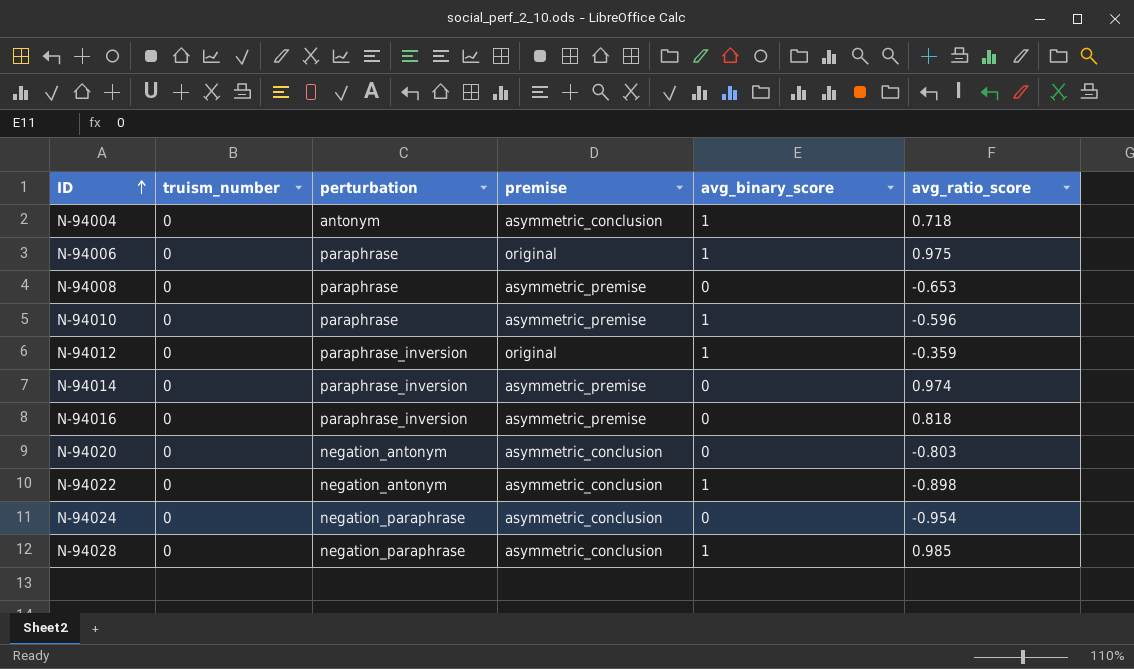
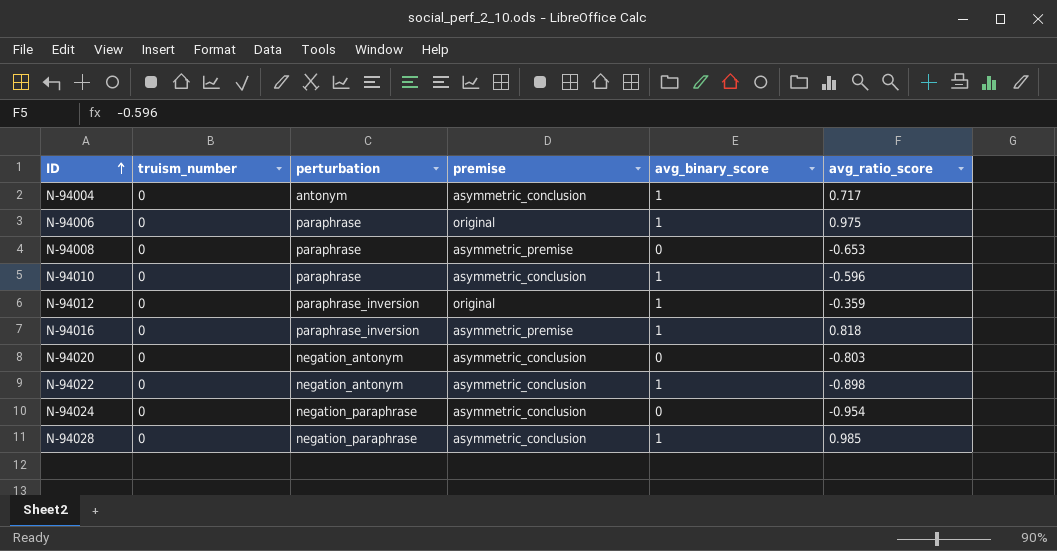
row N-94014: 0 | paraphrase_inversion | asymmetric_premise | 0 | 0.974 -> none
N-94004 | avg_ratio_score: 0.718 -> 0.717
N-94010 | premise: asymmetric_premise -> asymmetric_conclusion
N-94016 | avg_binary_score: 0 -> 1

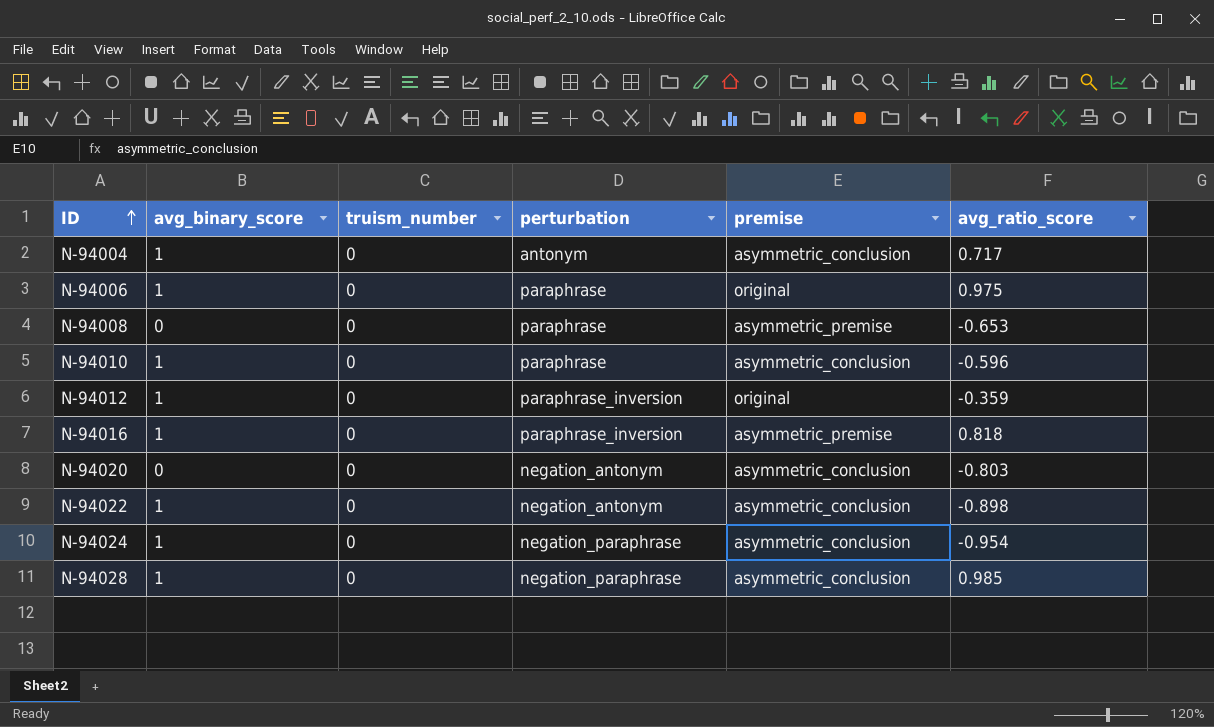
column avg_binary_score | position: 5 -> 2
N-94024 | avg_binary_score: 0 -> 1

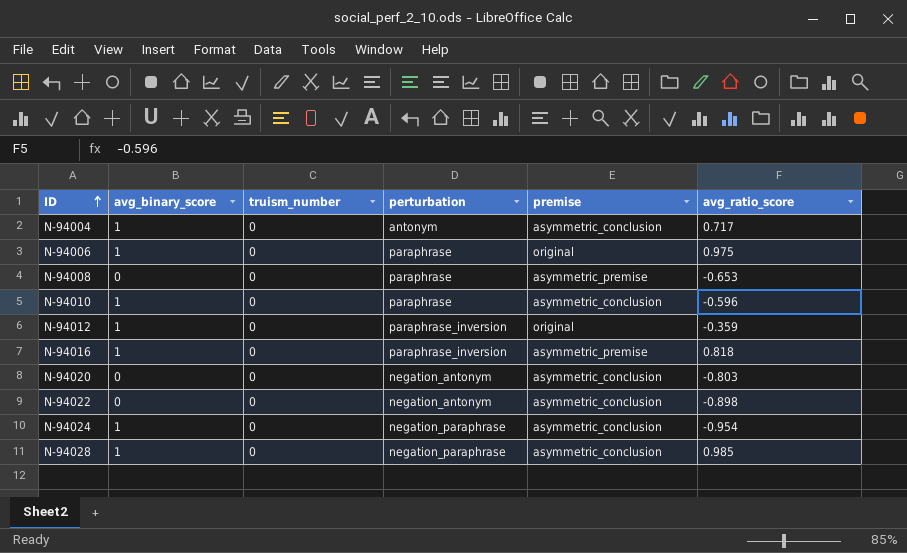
N-94022 | avg_binary_score: 1 -> 0

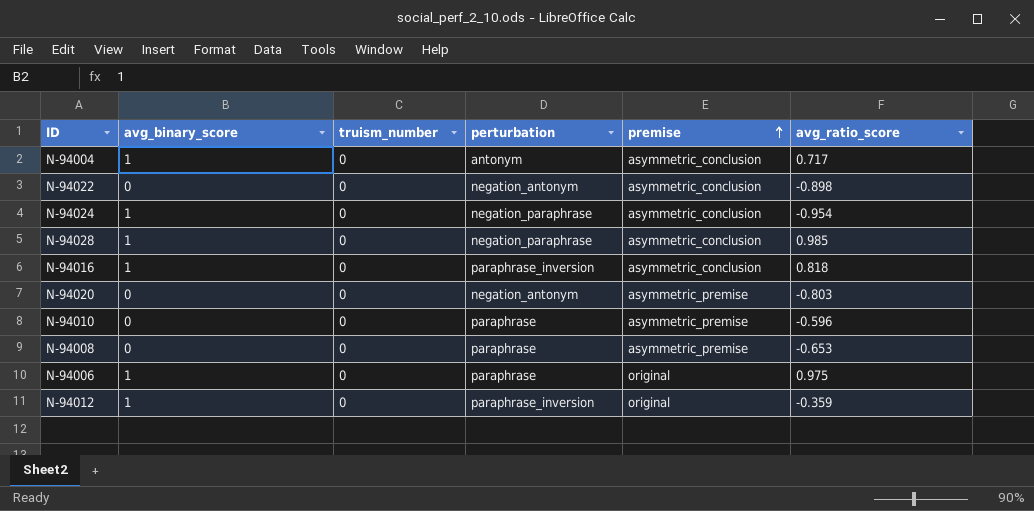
row order: ID ascending -> premise ascending
N-94016 | premise: asymmetric_premise -> asymmetric_conclusion
N-94020 | premise: asymmetric_conclusion -> asymmetric_premise
N-94010 | avg_binary_score: 1 -> 0
N-94010 | premise: asymmetric_conclusion -> asymmetric_premise

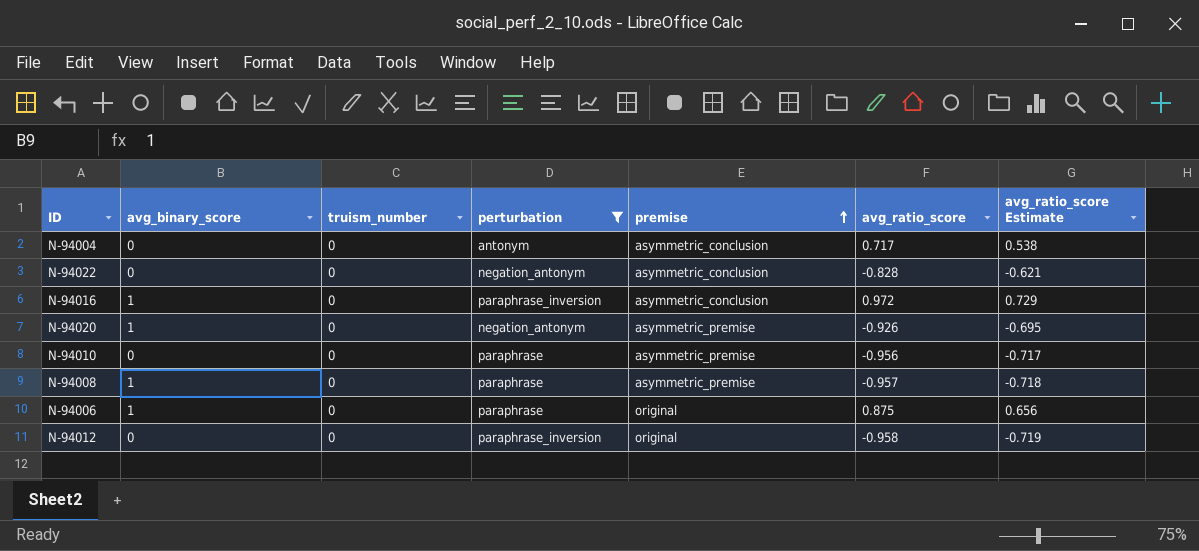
filter: none -> perturbation != negation_paraphrase
column avg_ratio_score Estimate | formula: none -> [avg_ratio_score] * 0.75
N-94004 | avg_binary_score: 1 -> 0
N-94022 | avg_ratio_score: -0.898 -> -0.828
N-94016 | avg_ratio_score: 0.818 -> 0.972
N-94020 | avg_binary_score: 0 -> 1
N-94020 | avg_ratio_score: -0.803 -> -0.926
N-94010 | avg_ratio_score: -0.596 -> -0.956
N-94008 | avg_binary_score: 0 -> 1
N-94008 | avg_ratio_score: -0.653 -> -0.957
N-94006 | avg_ratio_score: 0.975 -> 0.875
N-94012 | avg_binary_score: 1 -> 0
N-94012 | avg_ratio_score: -0.359 -> -0.958

